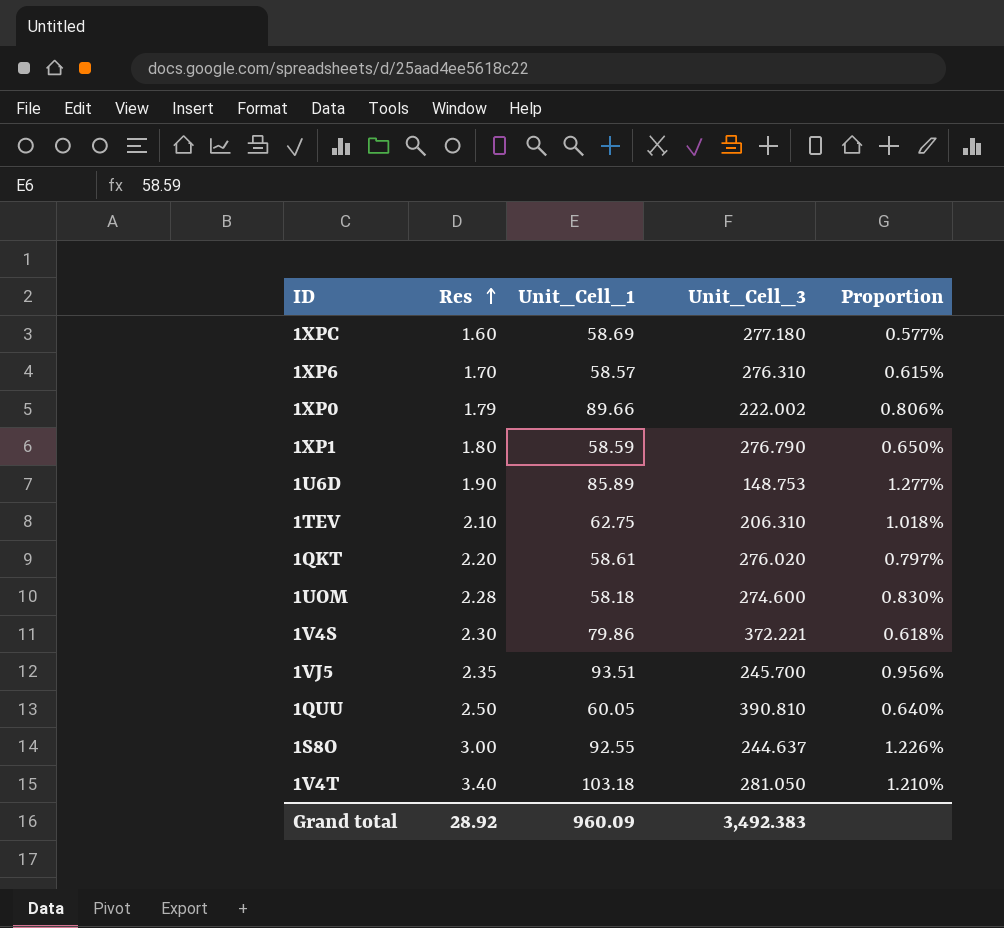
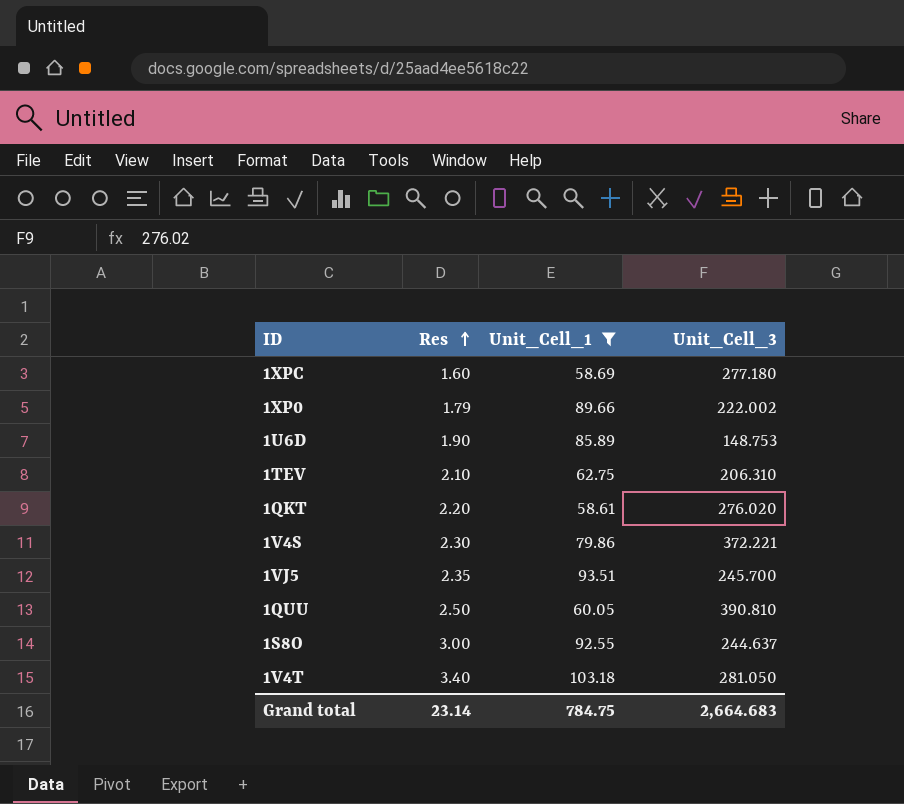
filter: none -> Unit_Cell_1 >= 58.61
column Proportion | formula: [Res] / [Unit_Cell_3] -> none
Grand total | Res: 28.92 -> 23.14
Grand total | Unit_Cell_1: 960.09 -> 784.75
Grand total | Unit_Cell_3: 3,492.383 -> 2,664.683

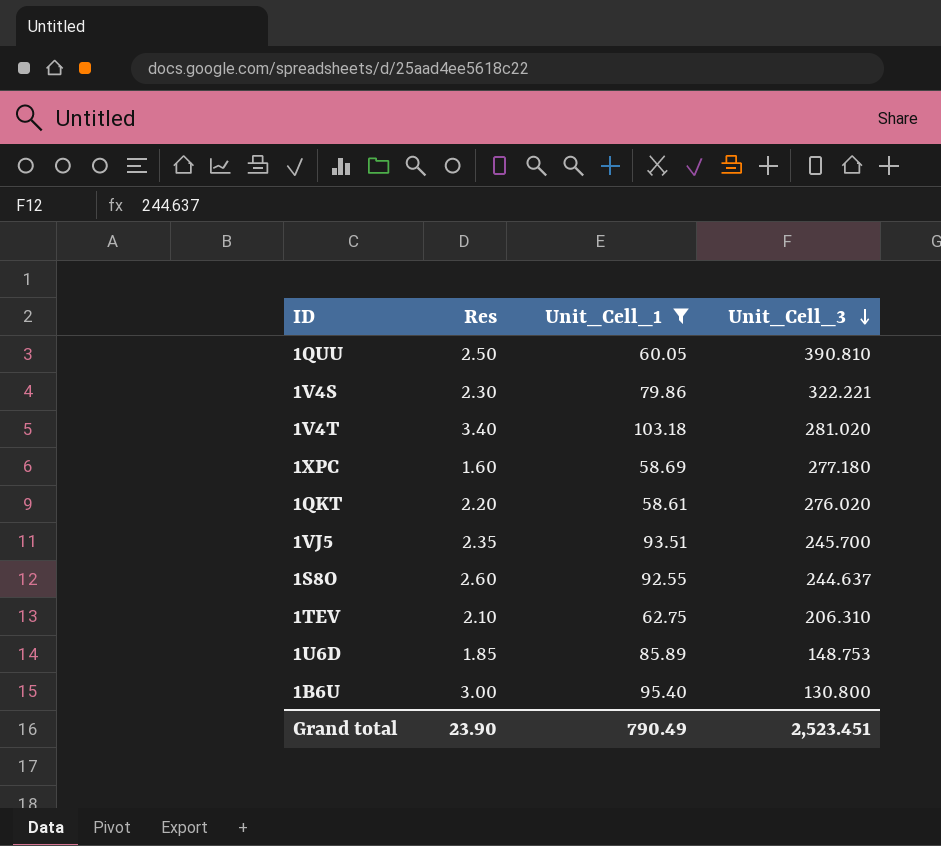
row order: Res ascending -> Unit_Cell_3 descending
row 1XP0: 1.79 | 89.66 | 222.002 -> none
1V4S | Unit_Cell_3: 372.221 -> 322.221
1V4T | Unit_Cell_3: 281.050 -> 281.020
1S8O | Res: 3.00 -> 2.60
1U6D | Res: 1.90 -> 1.85
row 1B6U: none -> 3.00 | 95.40 | 130.800
Grand total | Res: 23.14 -> 23.90
Grand total | Unit_Cell_1: 784.75 -> 790.49
Grand total | Unit_Cell_3: 2,664.683 -> 2,523.451

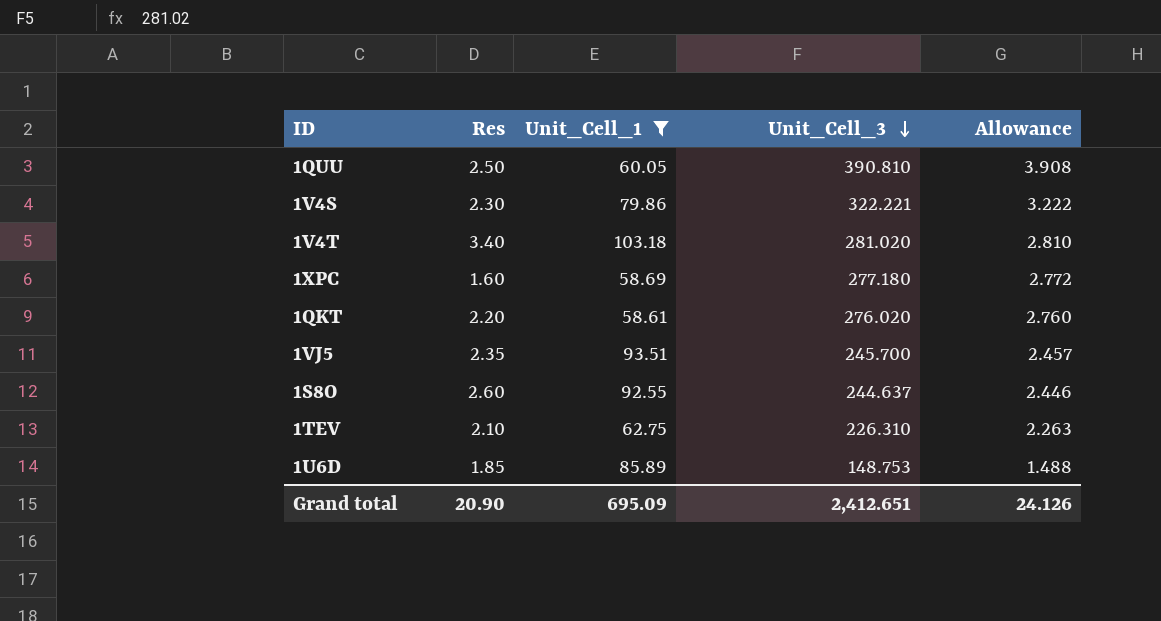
column Allowance | formula: none -> [Unit_Cell_3] * 0.01
row 1B6U: 3.00 | 95.40 | 130.800 -> none
1TEV | Unit_Cell_3: 206.310 -> 226.310
Grand total | Res: 23.90 -> 20.90
Grand total | Unit_Cell_1: 790.49 -> 695.09
Grand total | Unit_Cell_3: 2,523.451 -> 2,412.651

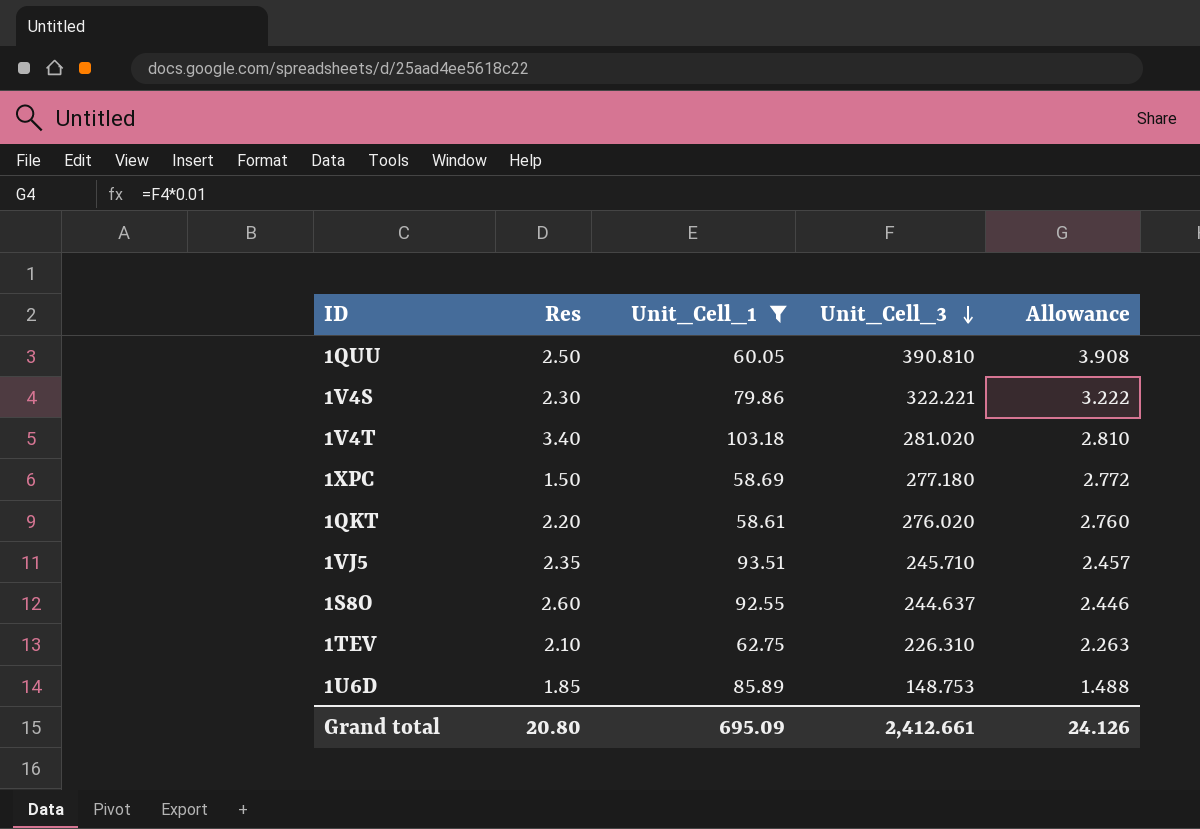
1XPC | Res: 1.60 -> 1.50
1VJ5 | Unit_Cell_3: 245.700 -> 245.710
Grand total | Res: 20.90 -> 20.80
Grand total | Unit_Cell_3: 2,412.651 -> 2,412.661

